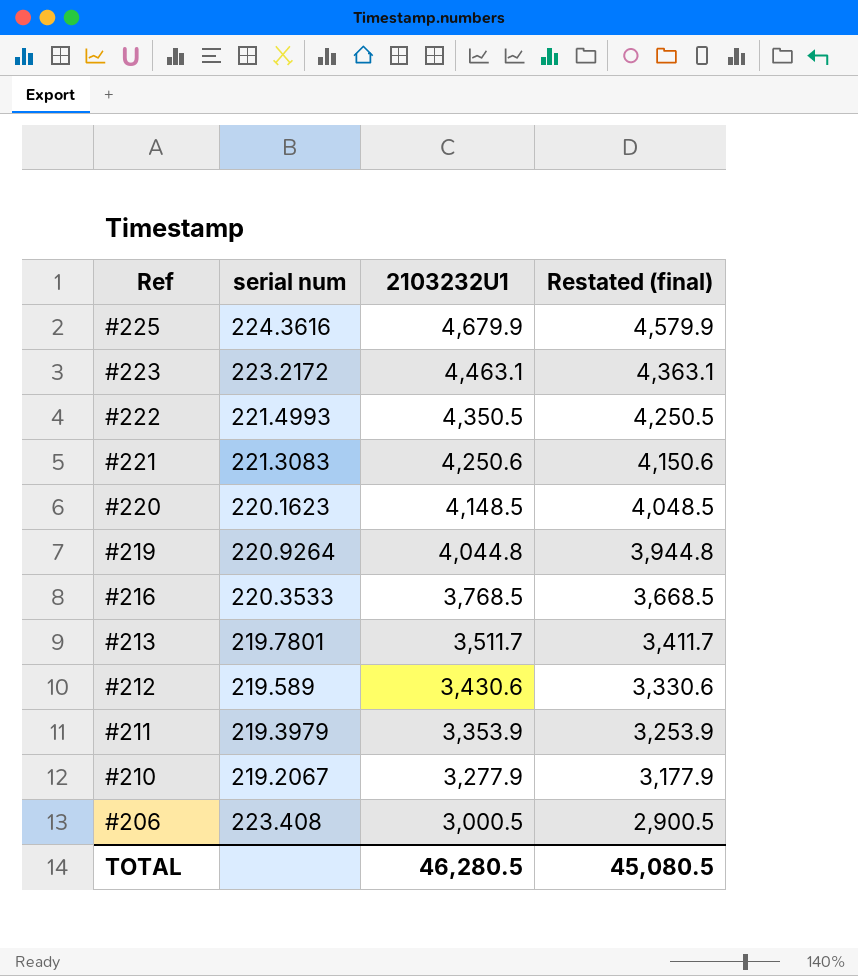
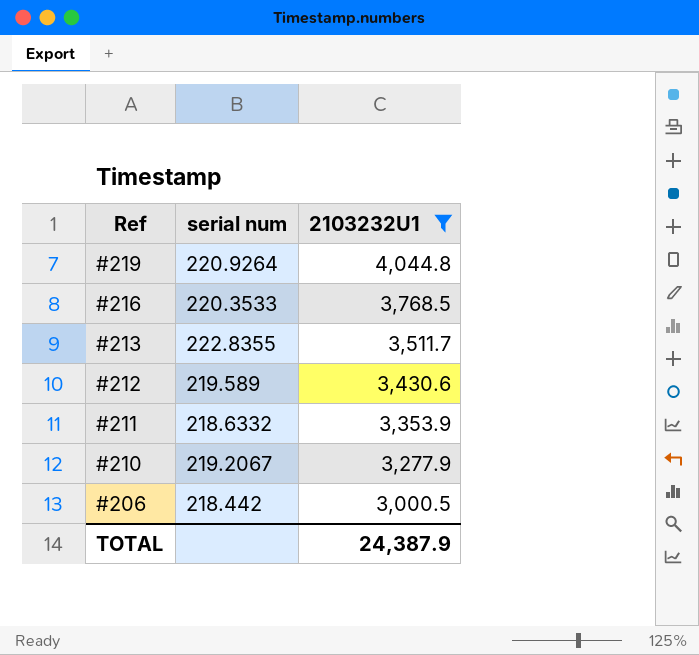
filter: none -> 2103232U1 <= 4,044.8
column Restated (final) | formula: [2103232U1] - 100 -> none
#213 | serial num: 219.7801 -> 222.8355
#211 | serial num: 219.3979 -> 218.6332
#206 | serial num: 223.408 -> 218.442
TOTAL | 2103232U1: 46,280.5 -> 24,387.9

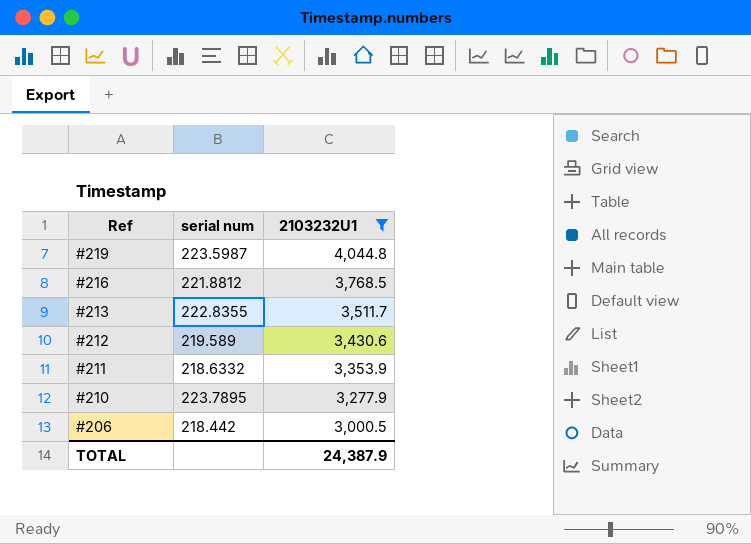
#219 | serial num: 220.9264 -> 223.5987
#216 | serial num: 220.3533 -> 221.8812
#210 | serial num: 219.2067 -> 223.7895

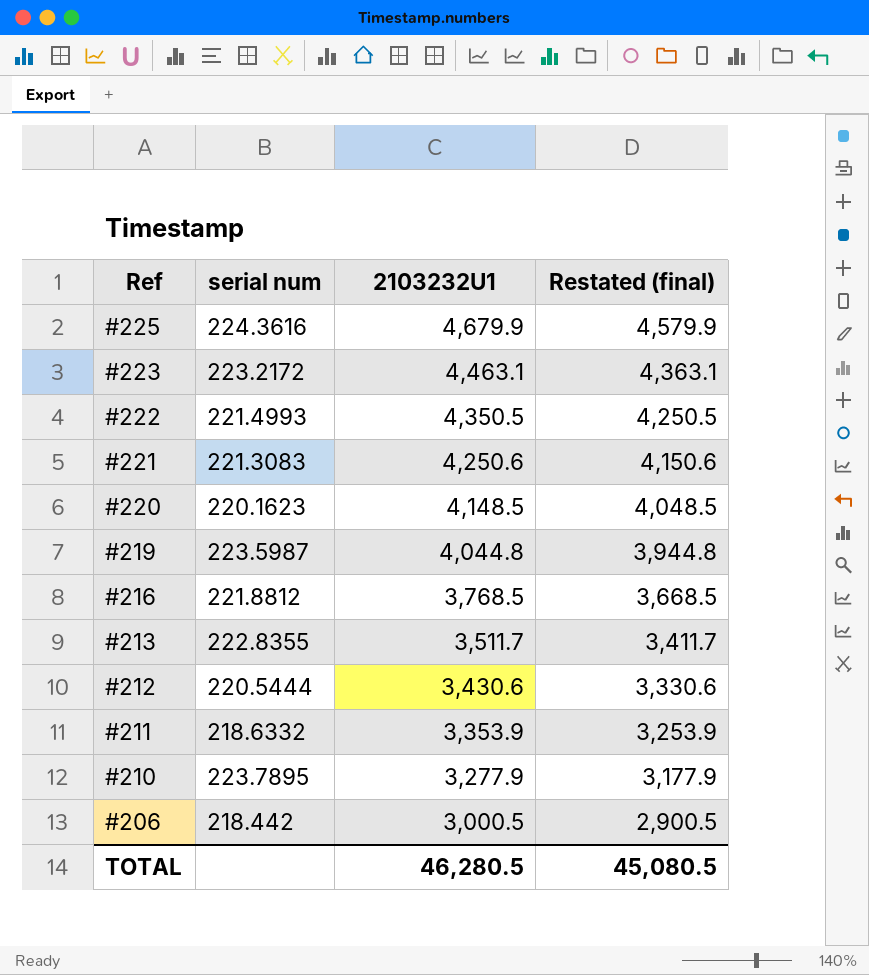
filter: 2103232U1 <= 4,044.8 -> none
column Restated (final) | formula: none -> [2103232U1] - 100
#212 | serial num: 219.589 -> 220.5444
TOTAL | 2103232U1: 24,387.9 -> 46,280.5

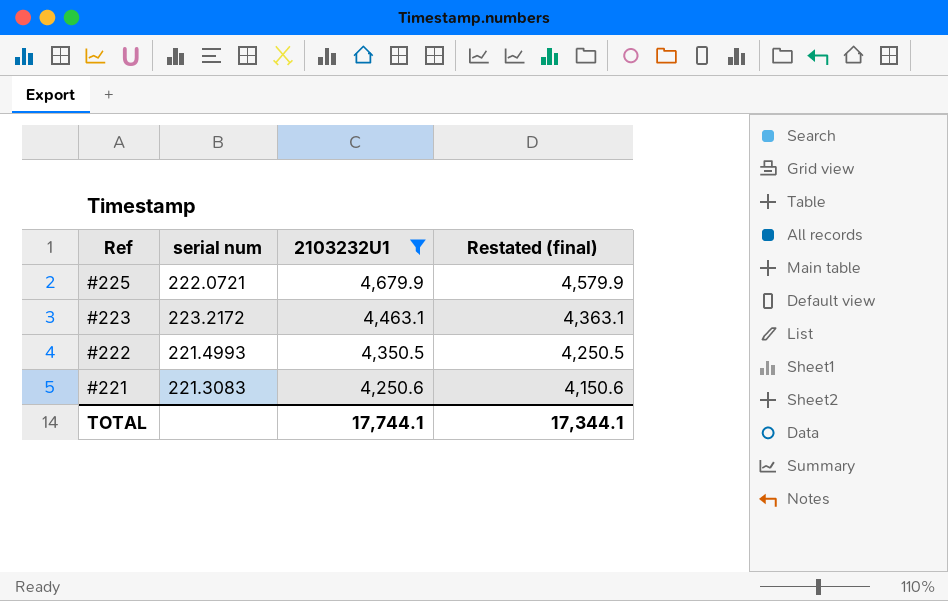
filter: none -> 2103232U1 >= 4,250.6
#225 | serial num: 224.3616 -> 222.0721
TOTAL | 2103232U1: 46,280.5 -> 17,744.1
TOTAL | Restated (final): 45,080.5 -> 17,344.1

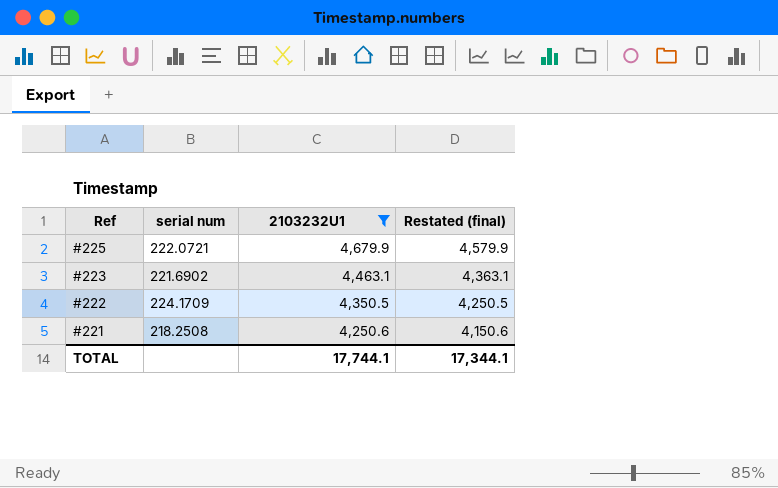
#223 | serial num: 223.2172 -> 221.6902
#222 | serial num: 221.4993 -> 224.1709
#221 | serial num: 221.3083 -> 218.2508

